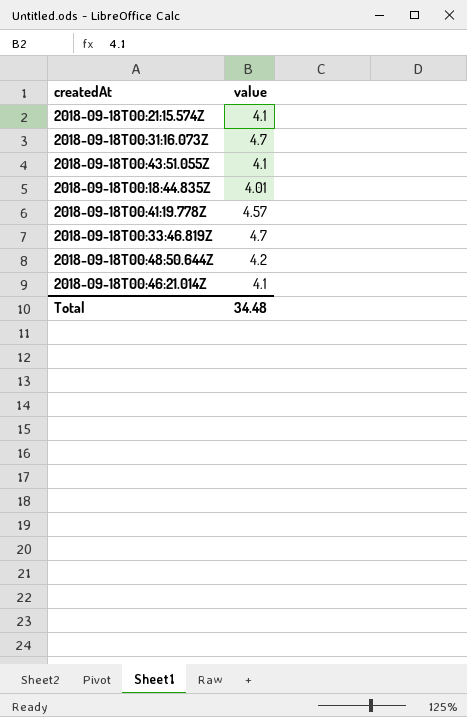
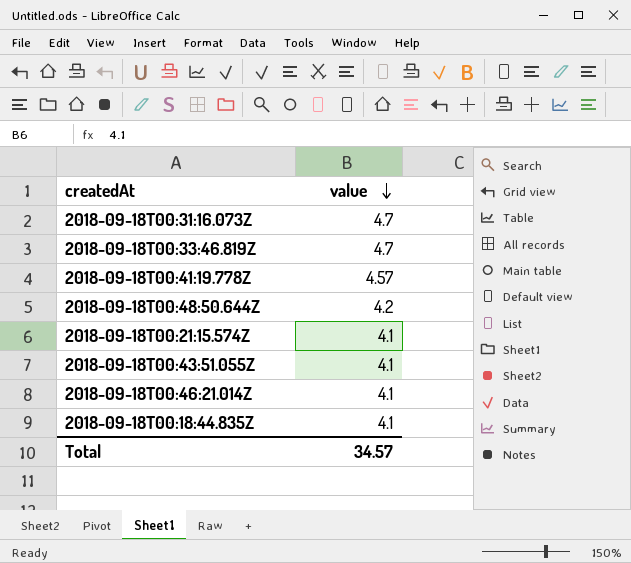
row order: none -> value descending
2018-09-18T00:18:44.835Z | value: 4.01 -> 4.1
Total | value: 34.48 -> 34.57

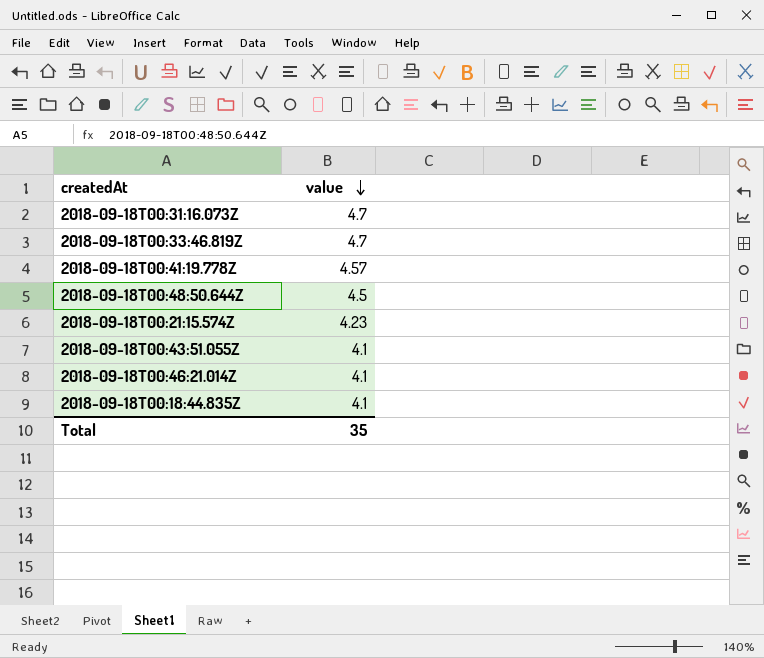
2018-09-18T00:48:50.644Z | value: 4.2 -> 4.5
2018-09-18T00:21:15.574Z | value: 4.1 -> 4.23
Total | value: 34.57 -> 35

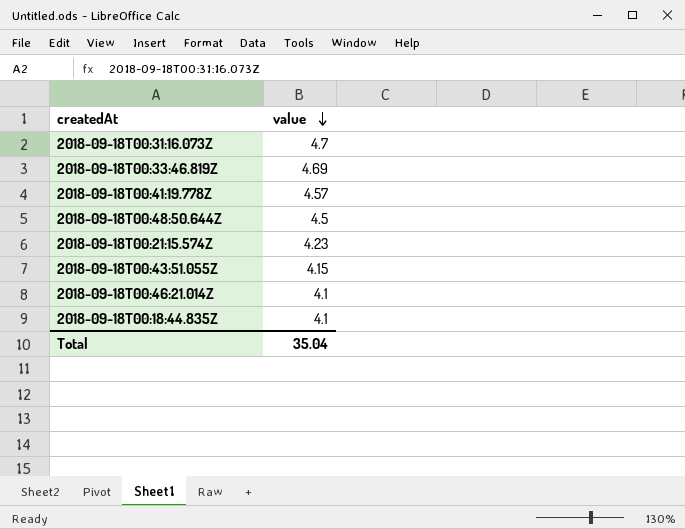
2018-09-18T00:33:46.819Z | value: 4.7 -> 4.69
2018-09-18T00:43:51.055Z | value: 4.1 -> 4.15
Total | value: 35 -> 35.04

